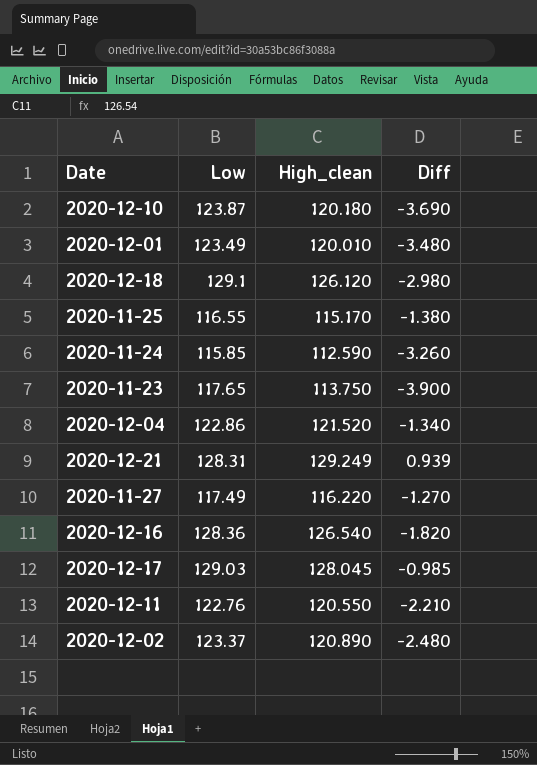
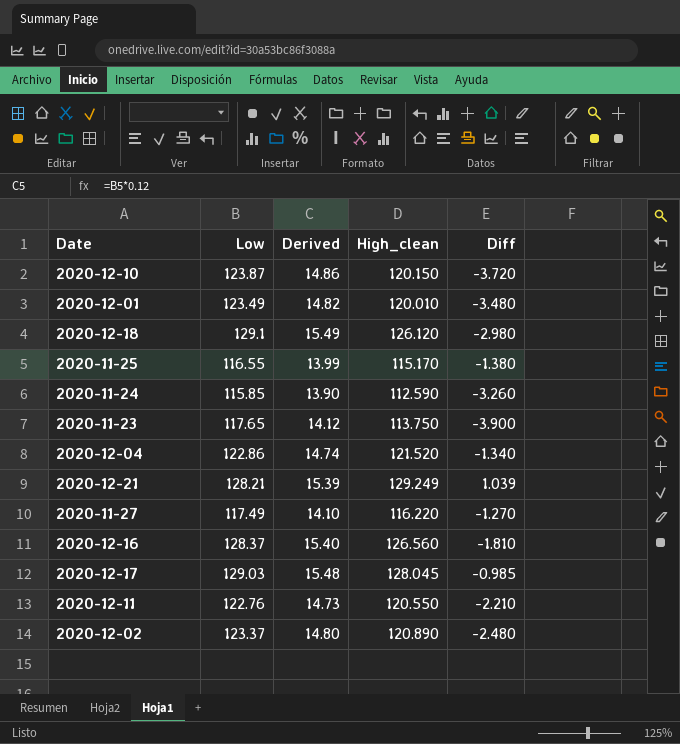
column Derived | formula: none -> [Low] * 0.12
2020-12-10 | High_clean: 120.180 -> 120.150
2020-12-10 | Diff: -3.690 -> -3.720
2020-12-21 | Low: 128.31 -> 128.21
2020-12-21 | Diff: 0.939 -> 1.039
2020-12-16 | Low: 128.36 -> 128.37
2020-12-16 | High_clean: 126.540 -> 126.560
2020-12-16 | Diff: -1.820 -> -1.810

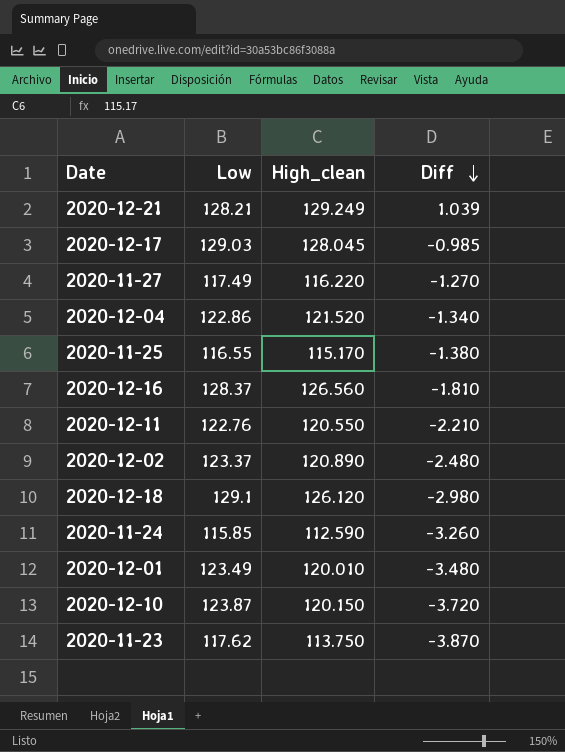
row order: none -> Diff descending
column Derived | formula: [Low] * 0.12 -> none
2020-11-23 | Low: 117.65 -> 117.62
2020-11-23 | Diff: -3.900 -> -3.870

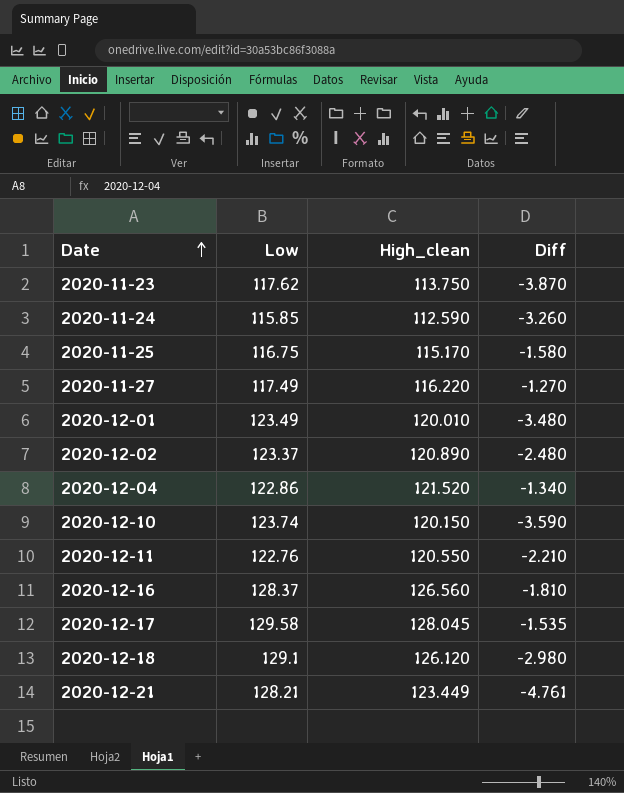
row order: Diff descending -> Date ascending
2020-11-25 | Low: 116.55 -> 116.75
2020-11-25 | Diff: -1.380 -> -1.580
2020-12-10 | Low: 123.87 -> 123.74
2020-12-10 | Diff: -3.720 -> -3.590
2020-12-17 | Low: 129.03 -> 129.58
2020-12-17 | Diff: -0.985 -> -1.535
2020-12-21 | High_clean: 129.249 -> 123.449
2020-12-21 | Diff: 1.039 -> -4.761

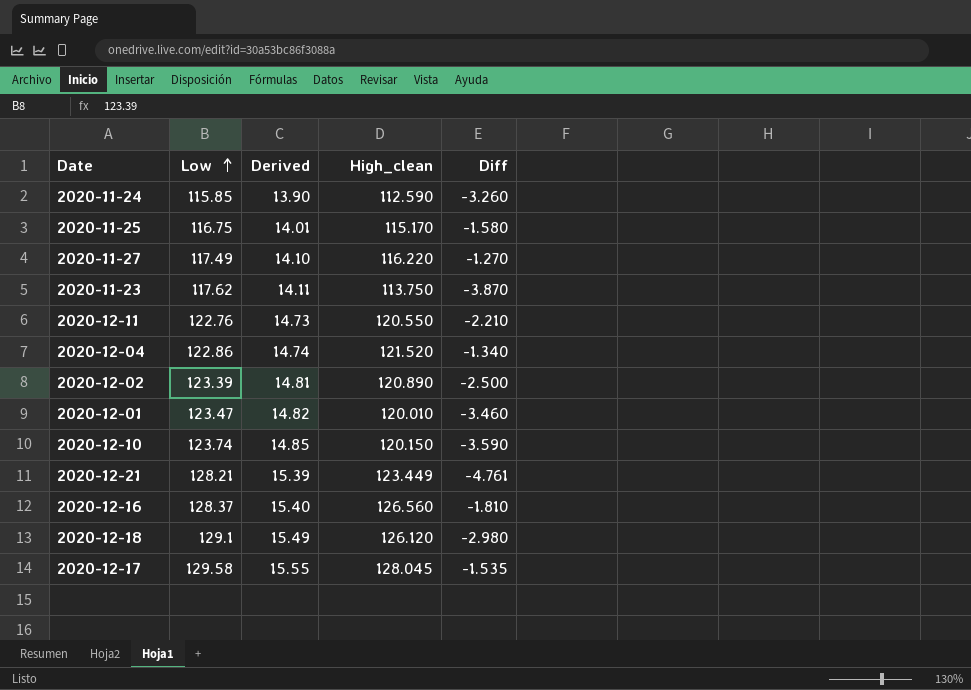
row order: Date ascending -> Low ascending
column Derived | formula: none -> [Low] * 0.12
2020-12-02 | Low: 123.37 -> 123.39
2020-12-02 | Diff: -2.480 -> -2.500
2020-12-01 | Low: 123.49 -> 123.47
2020-12-01 | Diff: -3.480 -> -3.460

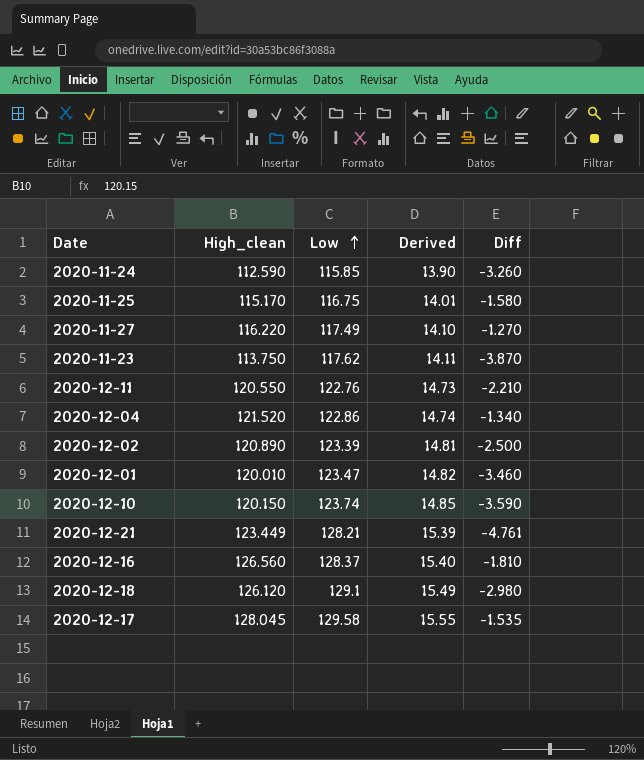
column High_clean | position: 4 -> 2

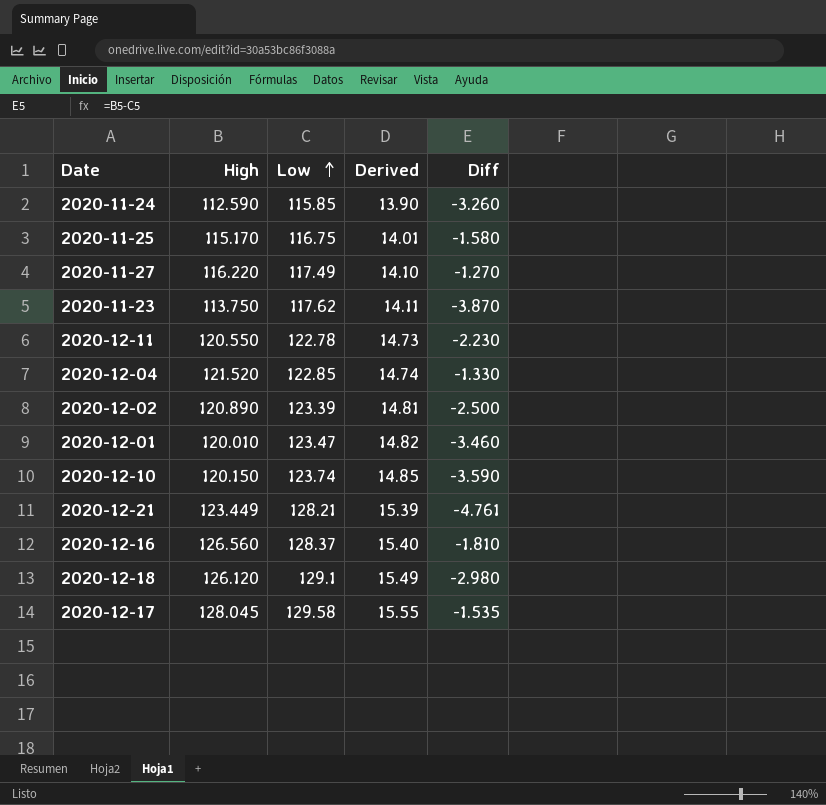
column name: High_clean -> High
2020-12-11 | Low: 122.76 -> 122.78
2020-12-11 | Diff: -2.210 -> -2.230
2020-12-04 | Low: 122.86 -> 122.85
2020-12-04 | Diff: -1.340 -> -1.330

